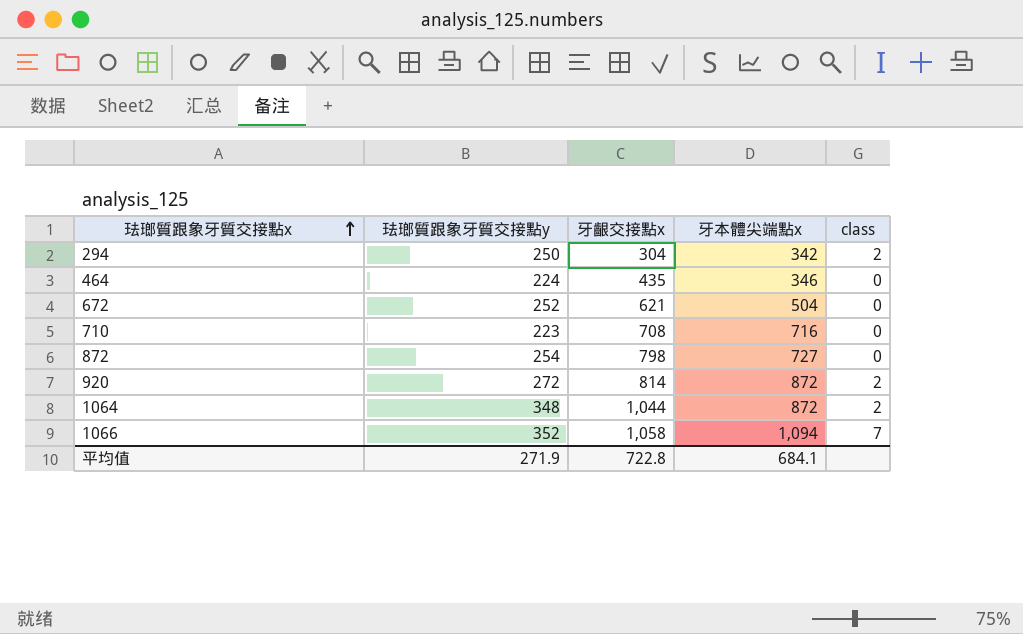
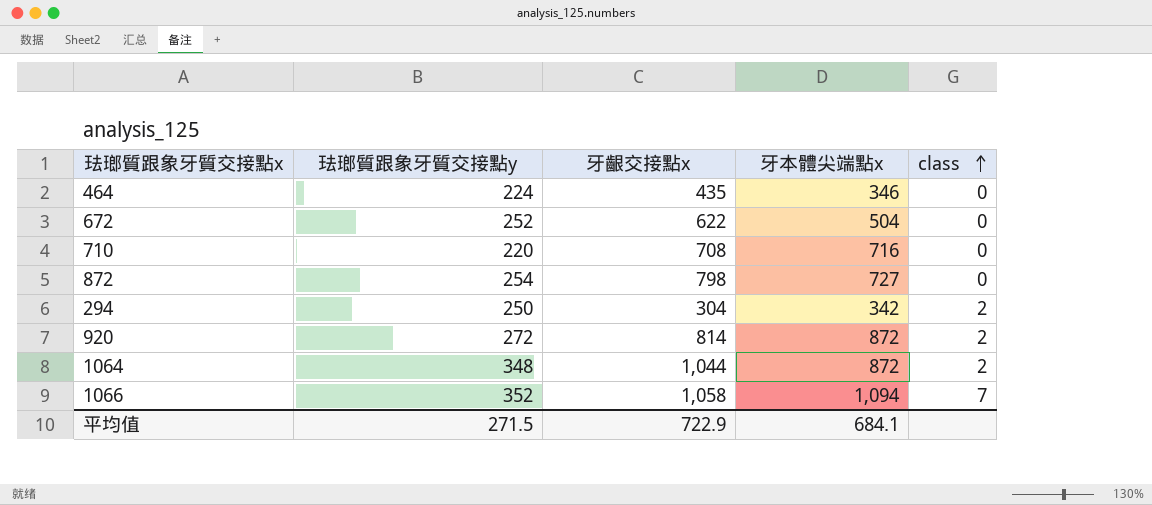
row order: 珐瑯質跟象牙質交接點x ascending -> class ascending
672 | 牙齦交接點x: 621 -> 622
710 | 珐瑯質跟象牙質交接點y: 223 -> 220
平均值 | 珐瑯質跟象牙質交接點y: 271.9 -> 271.5
平均值 | 牙齦交接點x: 722.8 -> 722.9

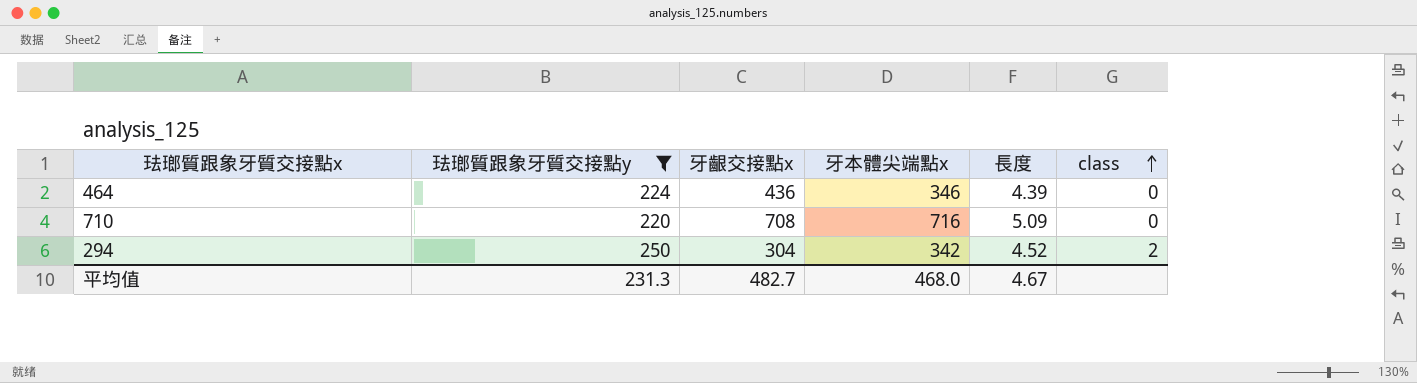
filter: none -> 珐瑯質跟象牙質交接點y <= 250
column 長度 | position: none -> 5
464 | 牙齦交接點x: 435 -> 436
平均值 | 珐瑯質跟象牙質交接點y: 271.5 -> 231.3
平均值 | 牙齦交接點x: 722.9 -> 482.7
平均值 | 牙本體尖端點x: 684.1 -> 468.0

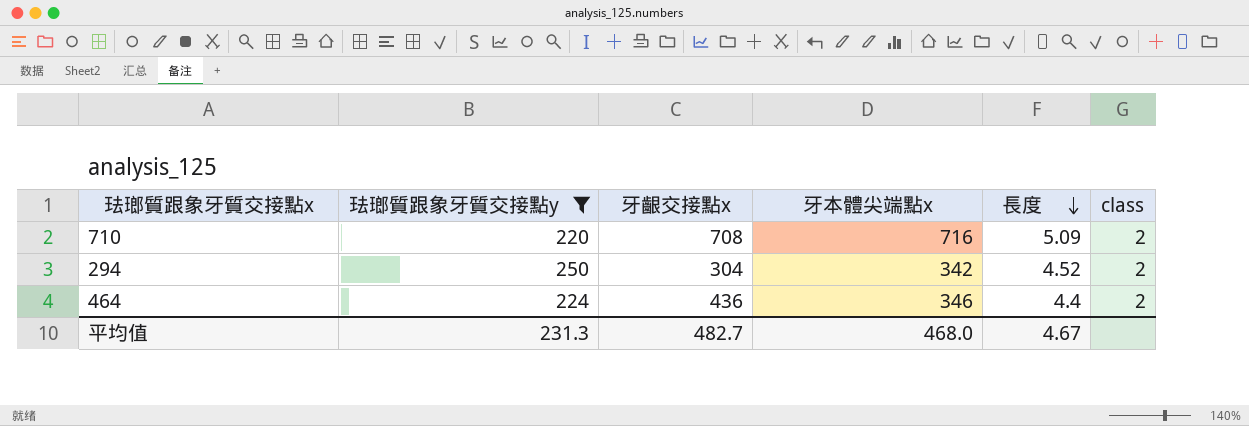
row order: class ascending -> 長度 descending
710 | class: 0 -> 2
464 | 長度: 4.39 -> 4.4
464 | class: 0 -> 2

